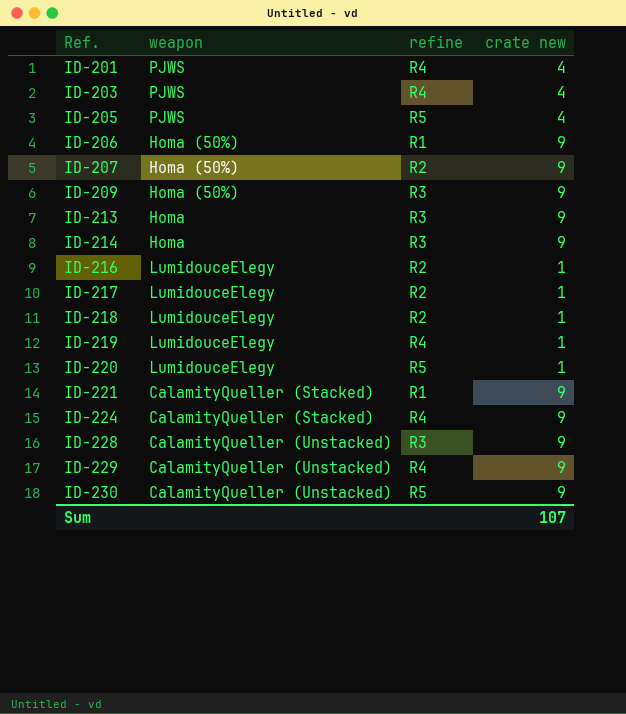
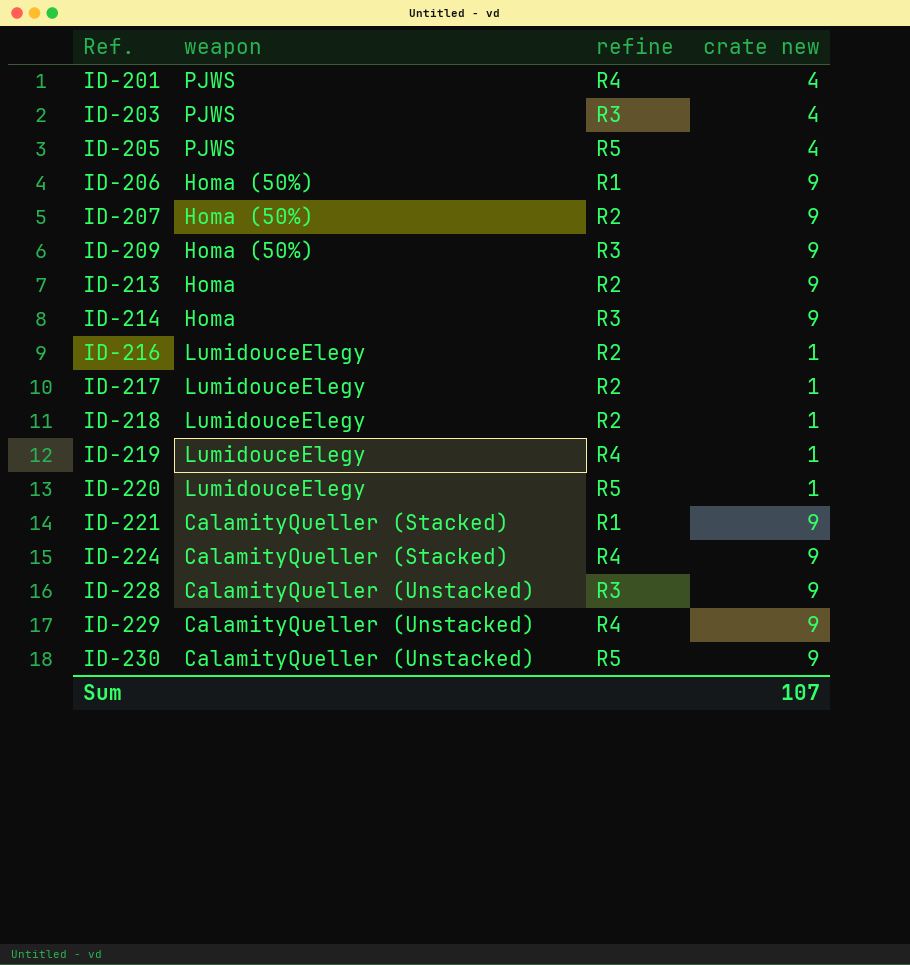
ID-203 | refine: R4 -> R3
ID-213 | refine: R3 -> R2

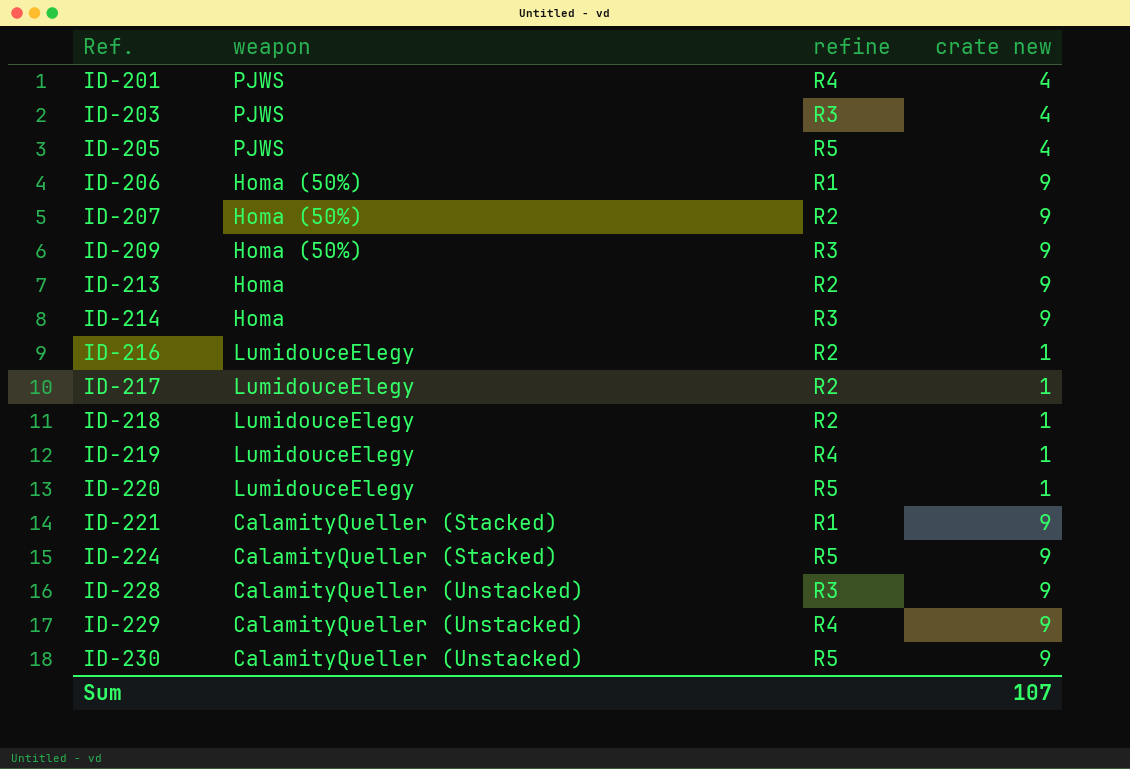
ID-224 | refine: R4 -> R5

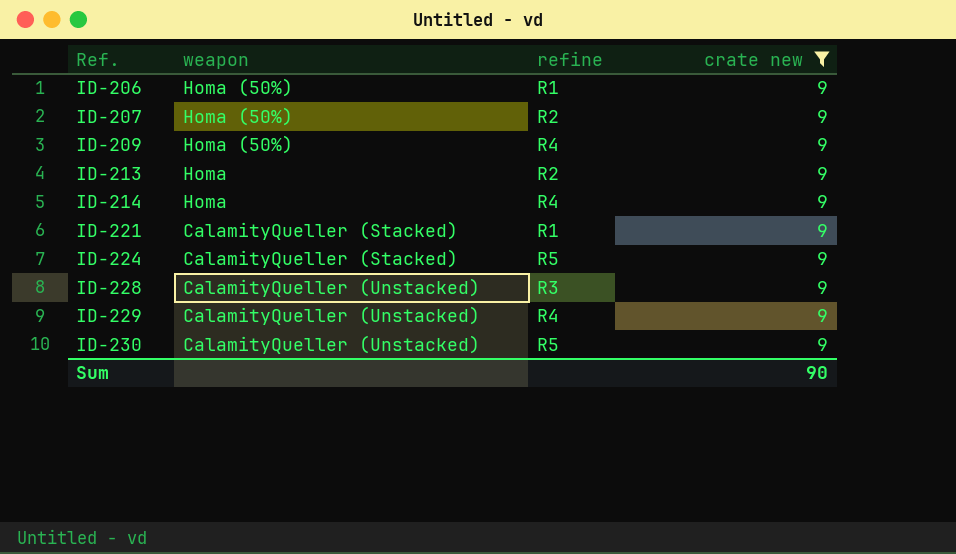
filter: none -> crate new = 9
ID-209 | refine: R3 -> R4
ID-214 | refine: R3 -> R4
Sum | crate new: 107 -> 90

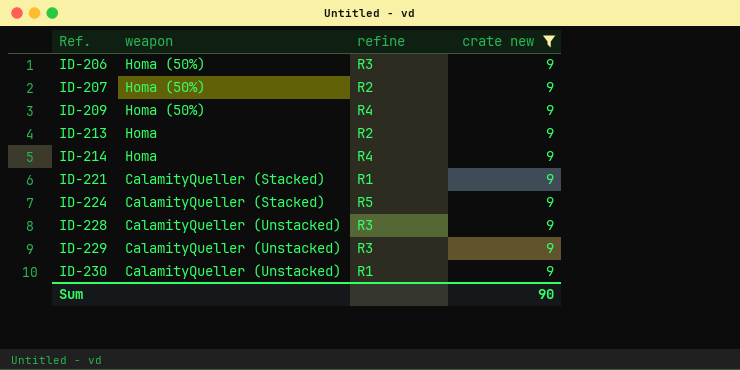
ID-206 | refine: R1 -> R3
ID-229 | refine: R4 -> R3
ID-230 | refine: R5 -> R1

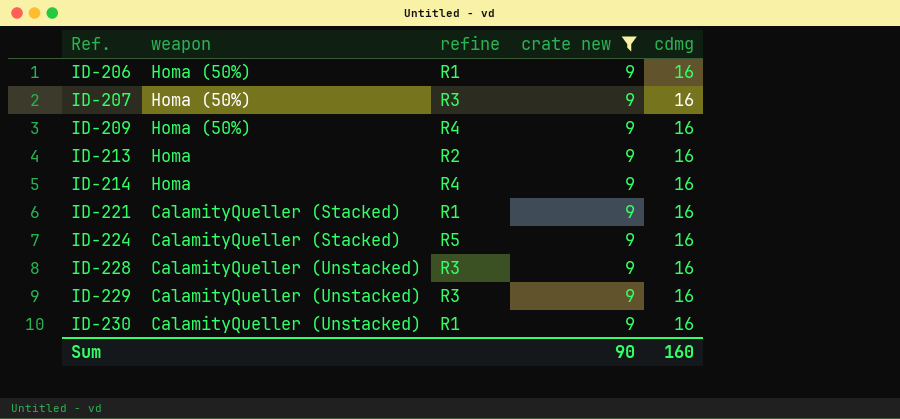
column cdmg | position: none -> 5
ID-206 | refine: R3 -> R1
ID-207 | refine: R2 -> R3

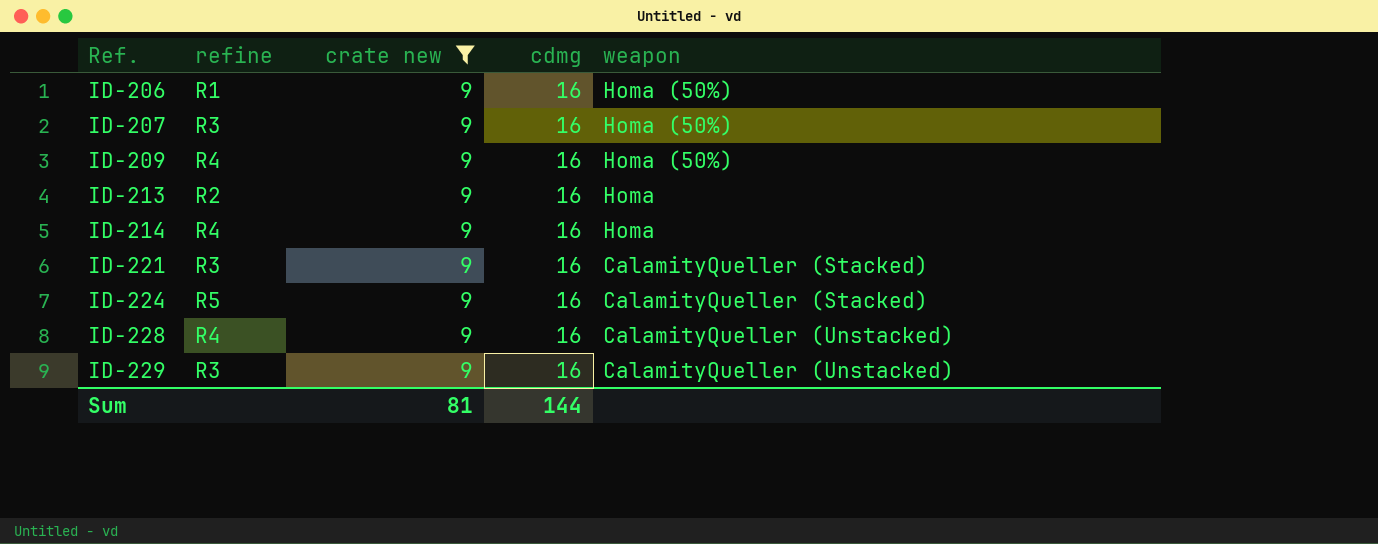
column weapon | position: 2 -> 5
row ID-230: CalamityQueller (Unstacked) | R1 | 9 | 16 -> none
ID-221 | refine: R1 -> R3
ID-228 | refine: R3 -> R4
Sum | crate new: 90 -> 81
Sum | cdmg: 160 -> 144

